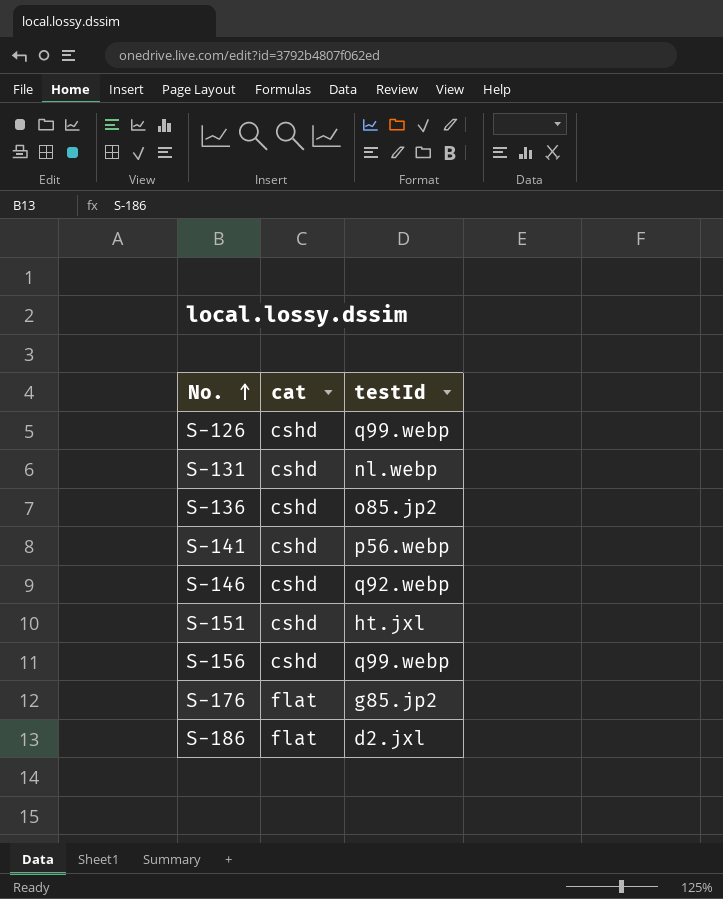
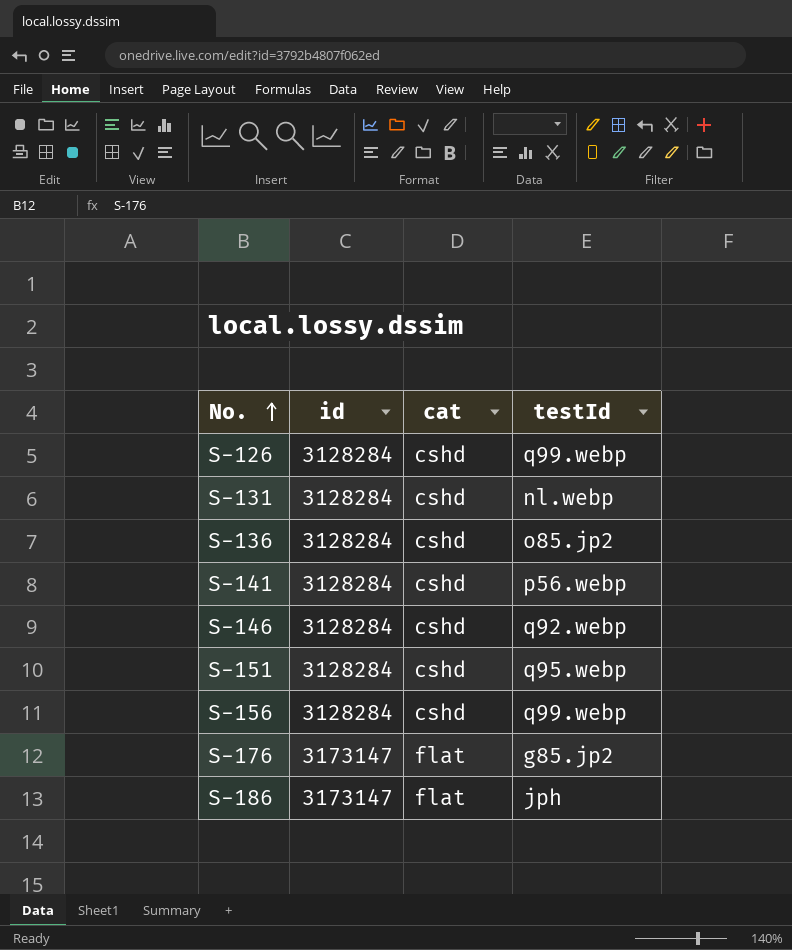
column id | position: none -> 2
S-151 | testId: ht.jxl -> q95.webp
S-186 | testId: d2.jxl -> jph

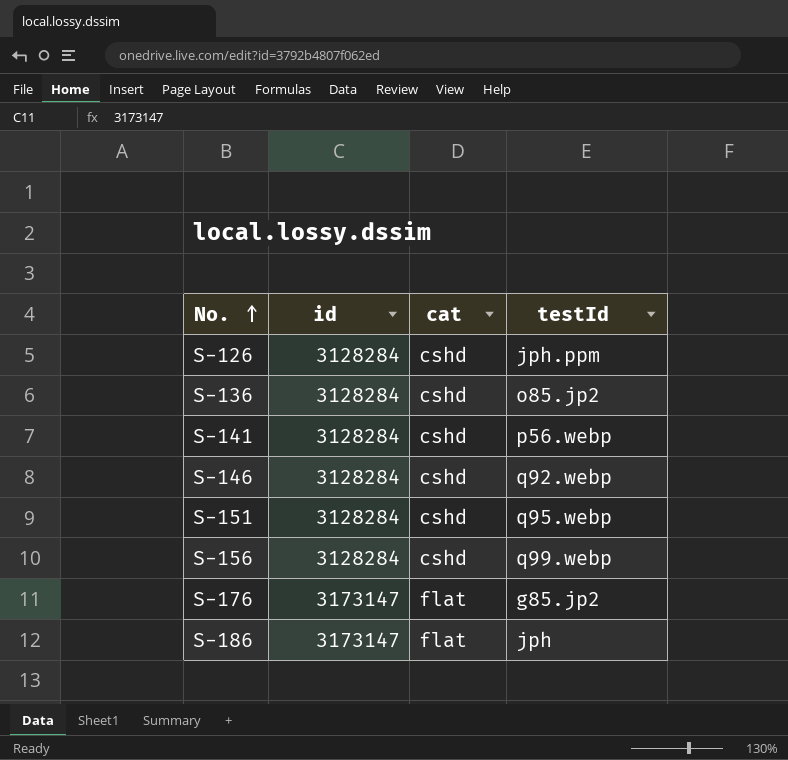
row S-131: 3128284 | cshd | nl.webp -> none
S-126 | testId: q99.webp -> jph.ppm

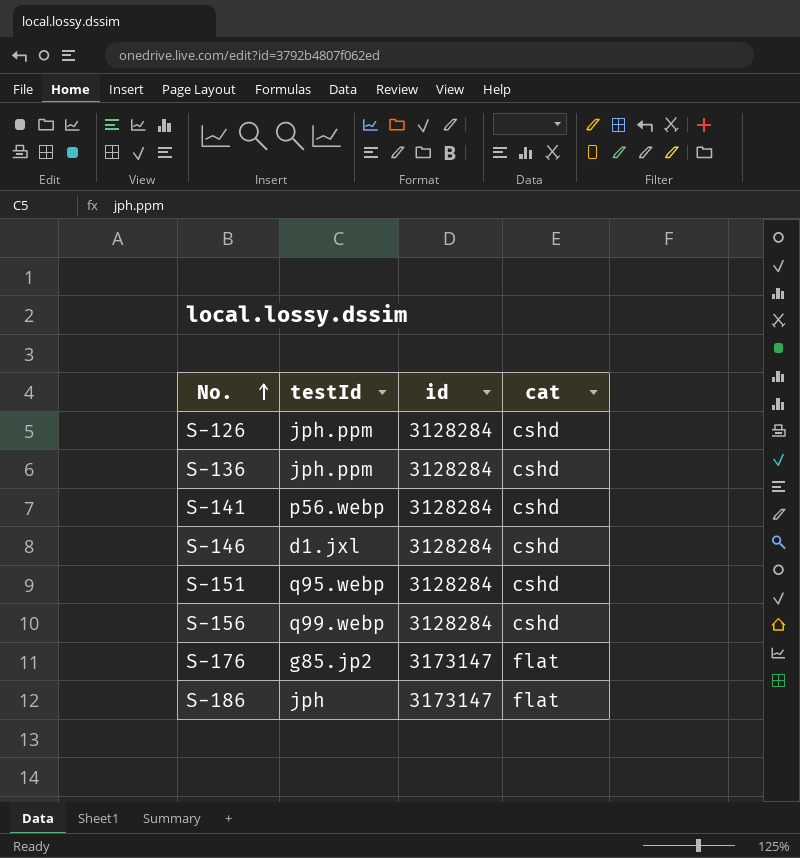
column testId | position: 4 -> 2
S-136 | testId: o85.jp2 -> jph.ppm
S-146 | testId: q92.webp -> d1.jxl

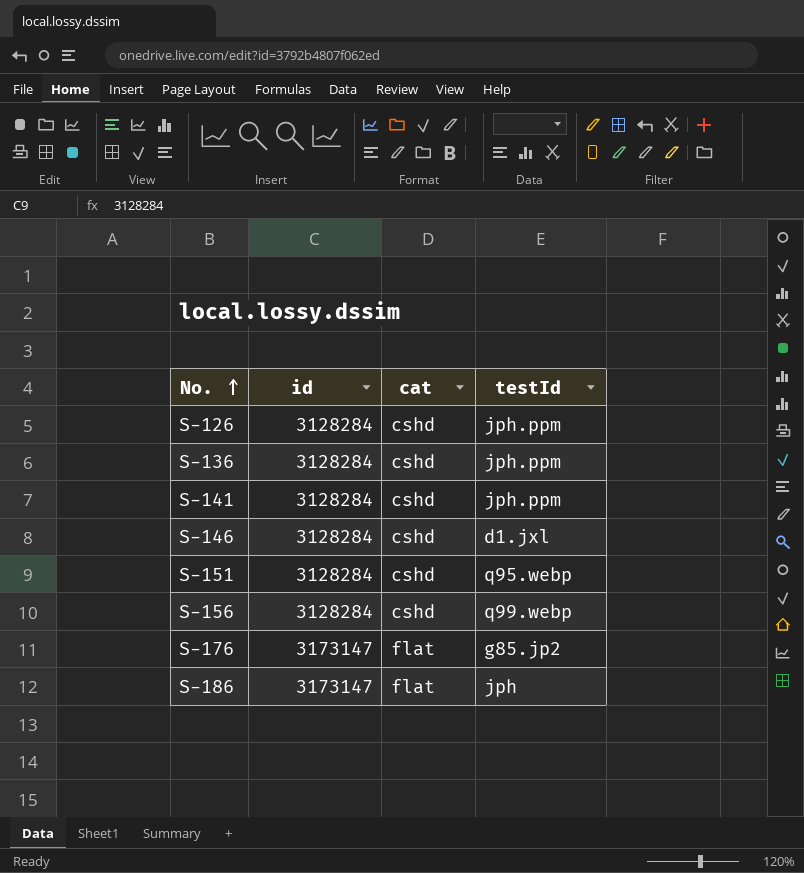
column testId | position: 2 -> 4
S-141 | testId: p56.webp -> jph.ppm

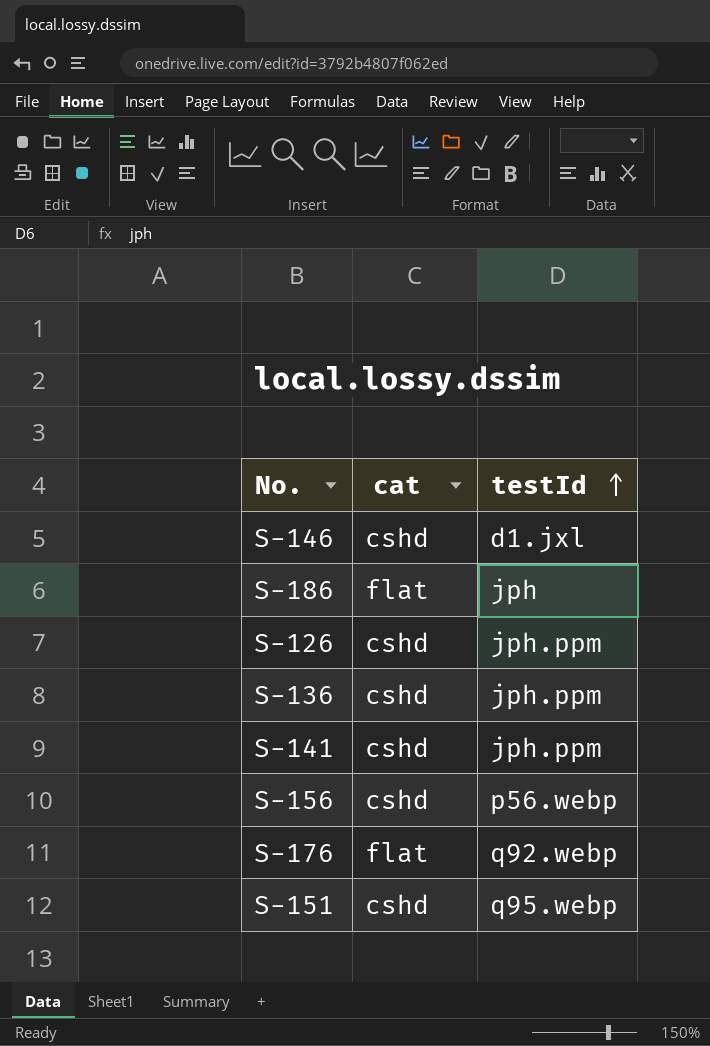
row order: No. ascending -> testId ascending
column id | position: 2 -> none
S-156 | testId: q99.webp -> p56.webp
S-176 | testId: g85.jp2 -> q92.webp

